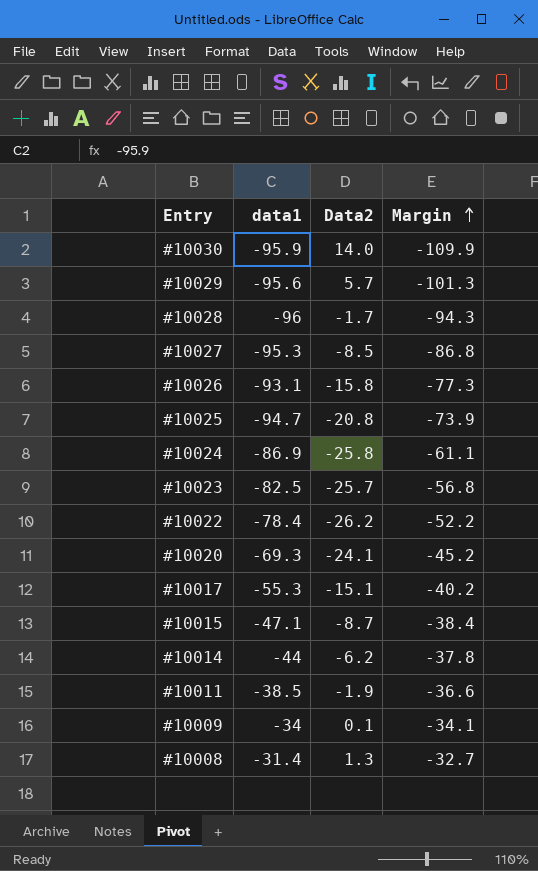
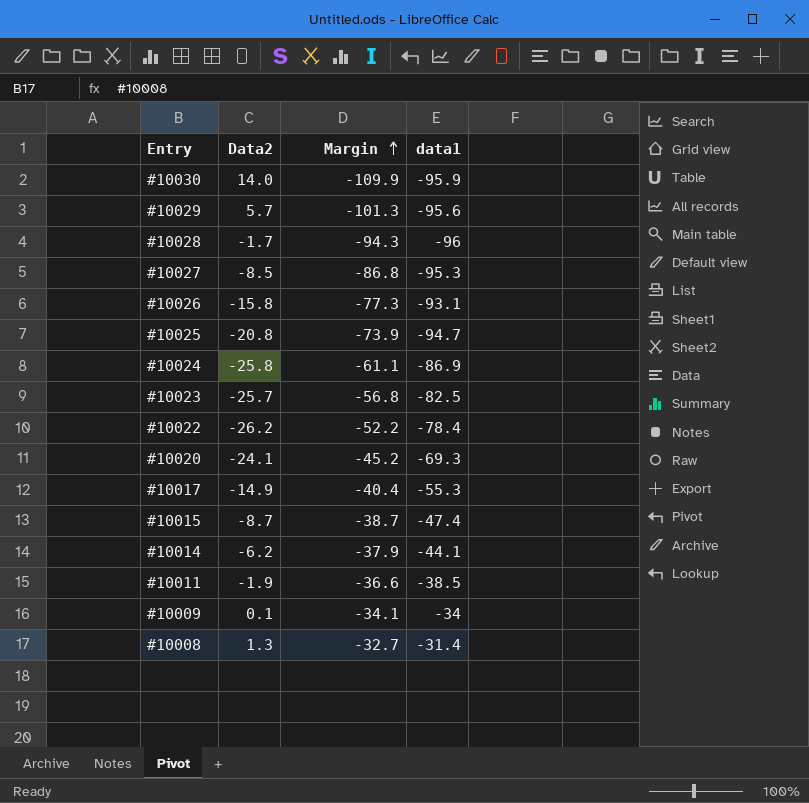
column data1 | position: 2 -> 4
#10017 | Data2: -15.1 -> -14.9
#10017 | Margin: -40.2 -> -40.4
#10015 | Margin: -38.4 -> -38.7
#10015 | data1: -47.1 -> -47.4
#10014 | Margin: -37.8 -> -37.9
#10014 | data1: -44 -> -44.1

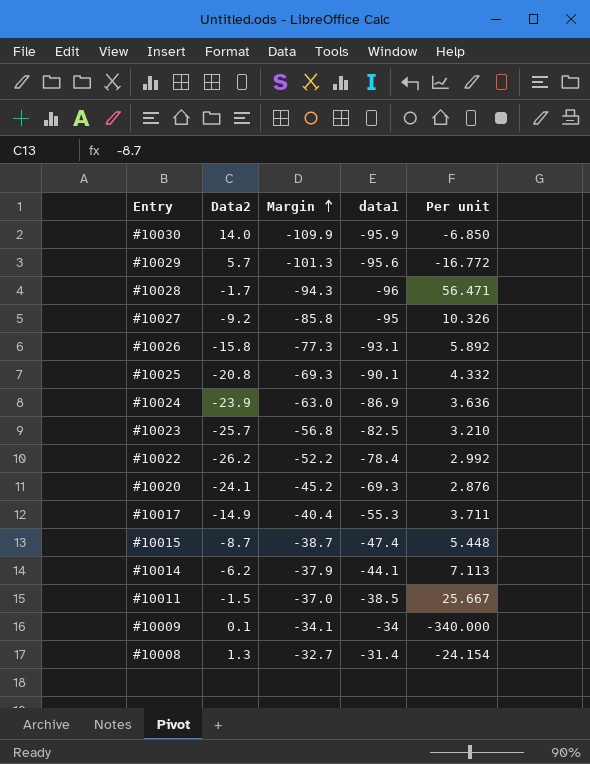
column Per unit | formula: none -> [data1] / [Data2]
#10027 | Data2: -8.5 -> -9.2
#10027 | Margin: -86.8 -> -85.8
#10027 | data1: -95.3 -> -95
#10025 | Margin: -73.9 -> -69.3
#10025 | data1: -94.7 -> -90.1
#10024 | Data2: -25.8 -> -23.9
#10024 | Margin: -61.1 -> -63.0
#10011 | Data2: -1.9 -> -1.5
#10011 | Margin: -36.6 -> -37.0

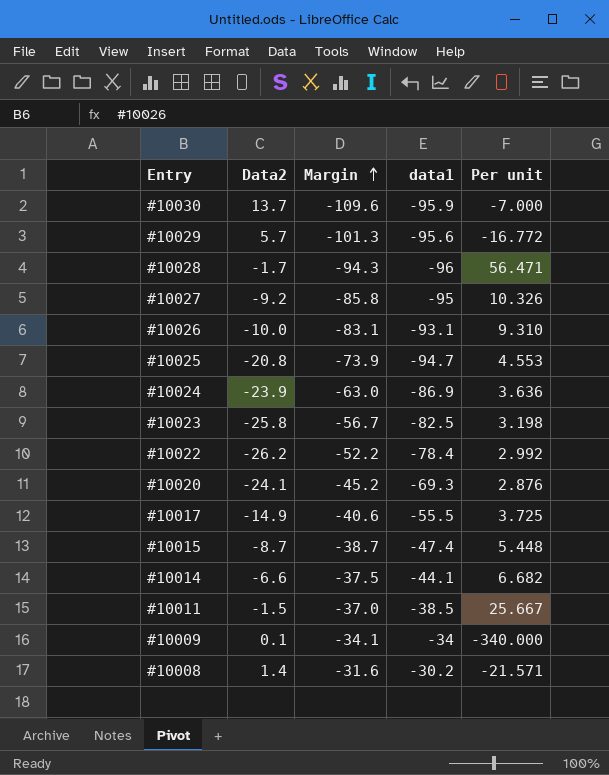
#10030 | Data2: 14.0 -> 13.7
#10030 | Margin: -109.9 -> -109.6
#10030 | Per unit: -6.850 -> -7.000
#10026 | Data2: -15.8 -> -10.0
#10026 | Margin: -77.3 -> -83.1
#10026 | Per unit: 5.892 -> 9.310
#10025 | Margin: -69.3 -> -73.9
#10025 | data1: -90.1 -> -94.7
#10025 | Per unit: 4.332 -> 4.553
#10023 | Data2: -25.7 -> -25.8
#10023 | Margin: -56.8 -> -56.7
#10023 | Per unit: 3.210 -> 3.198
#10017 | Margin: -40.4 -> -40.6
#10017 | data1: -55.3 -> -55.5
#10017 | Per unit: 3.711 -> 3.725
#10014 | Data2: -6.2 -> -6.6
#10014 | Margin: -37.9 -> -37.5
#10014 | Per unit: 7.113 -> 6.682
#10008 | Data2: 1.3 -> 1.4
#10008 | Margin: -32.7 -> -31.6
#10008 | data1: -31.4 -> -30.2
#10008 | Per unit: -24.154 -> -21.571

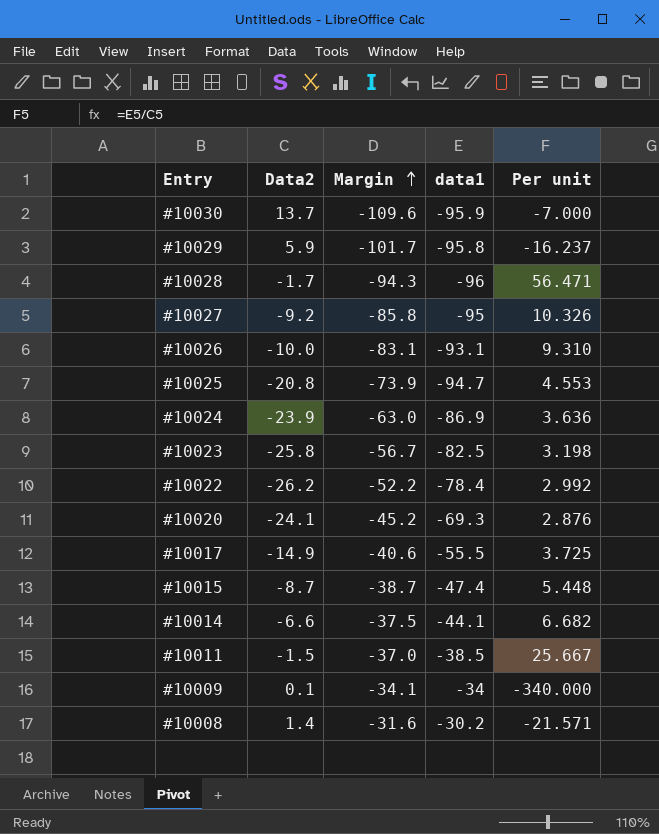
#10029 | Data2: 5.7 -> 5.9
#10029 | Margin: -101.3 -> -101.7
#10029 | data1: -95.6 -> -95.8
#10029 | Per unit: -16.772 -> -16.237

